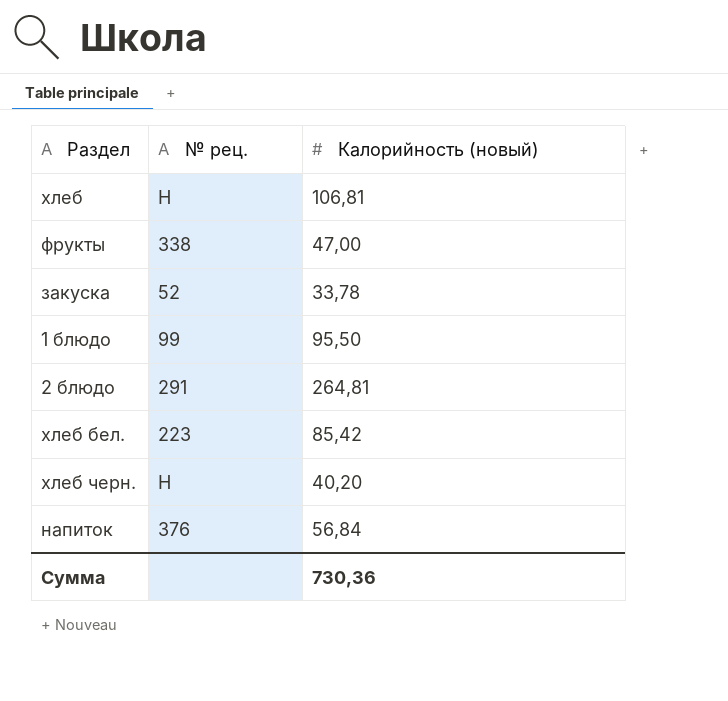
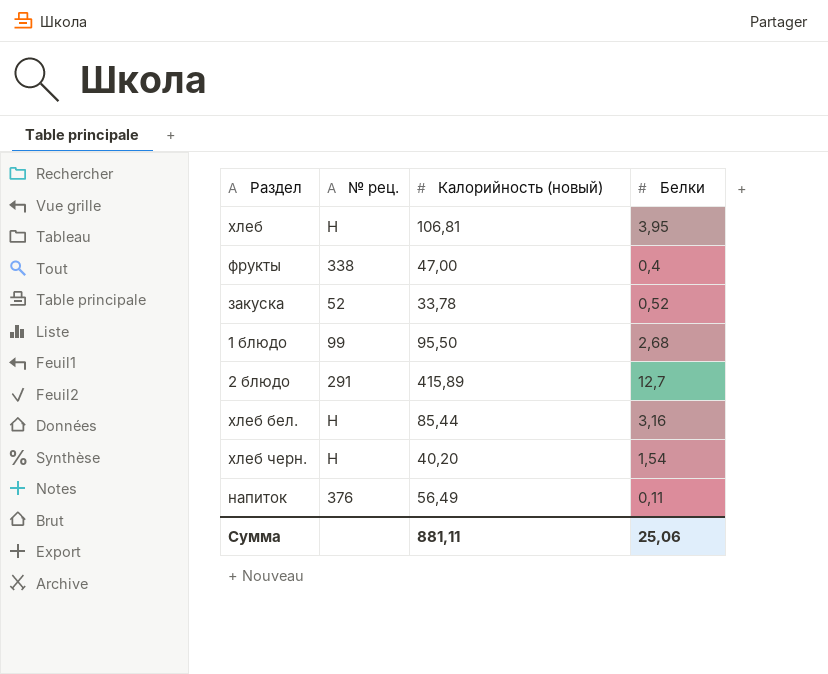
column Белки | position: none -> 4
2 блюдо | Калорийность (новый): 264,81 -> 415,89
хлеб бел. | № рец.: 223 -> Н
хлеб бел. | Калорийность (новый): 85,42 -> 85,44
напиток | Калорийность (новый): 56,84 -> 56,49
Сумма | Калорийность (новый): 730,36 -> 881,11

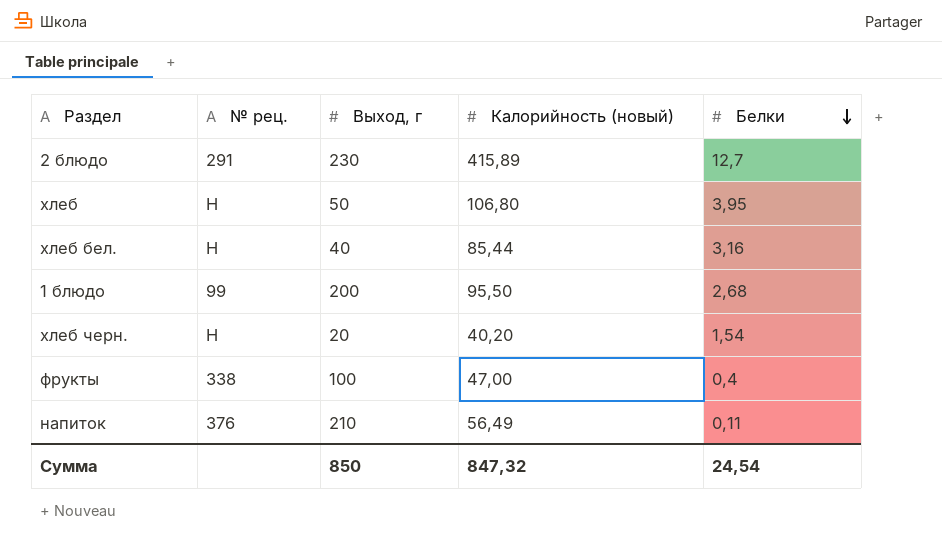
row order: none -> Белки descending
column Выход, г | position: none -> 3
row закуска: 52 | 33,78 | 0,52 -> none
хлеб | Калорийность (новый): 106,81 -> 106,80
Сумма | Калорийность (новый): 881,11 -> 847,32
Сумма | Белки: 25,06 -> 24,54

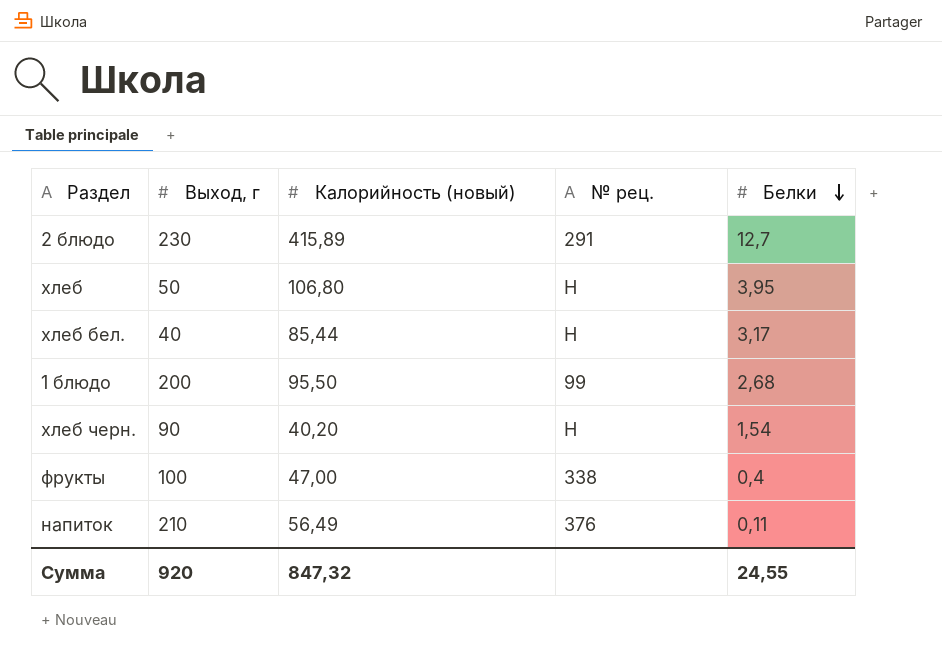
column № рец. | position: 2 -> 4
хлеб бел. | Белки: 3,16 -> 3,17
хлеб черн. | Выход, г: 20 -> 90
Сумма | Выход, г: 850 -> 920
Сумма | Белки: 24,54 -> 24,55

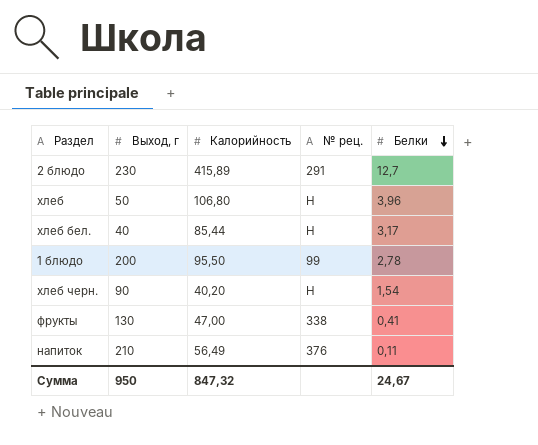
column name: Калорийность (новый) -> Калорийность
хлеб | Белки: 3,95 -> 3,96
1 блюдо | Белки: 2,68 -> 2,78
фрукты | Выход, г: 100 -> 130
фрукты | Белки: 0,4 -> 0,41
Сумма | Выход, г: 920 -> 950
Сумма | Белки: 24,55 -> 24,67

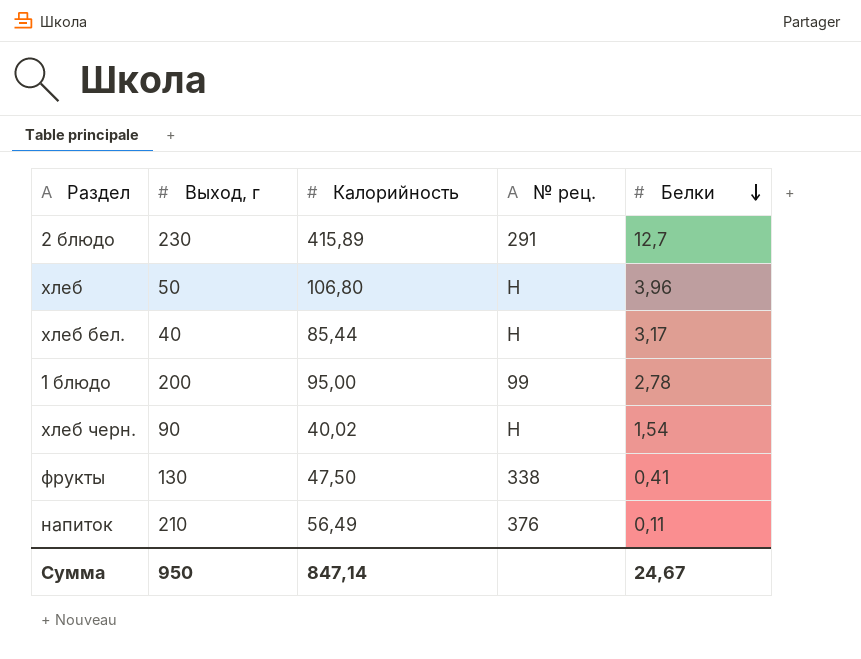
1 блюдо | Калорийность: 95,50 -> 95,00
хлеб черн. | Калорийность: 40,20 -> 40,02
фрукты | Калорийность: 47,00 -> 47,50
Сумма | Калорийность: 847,32 -> 847,14

